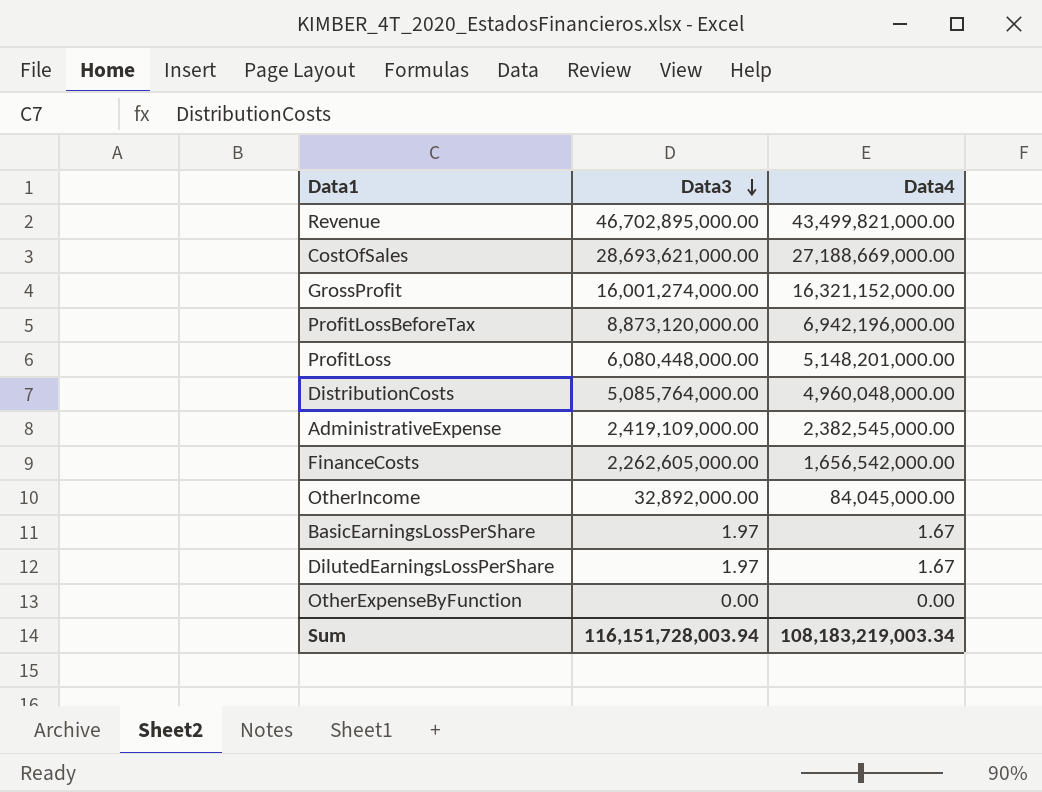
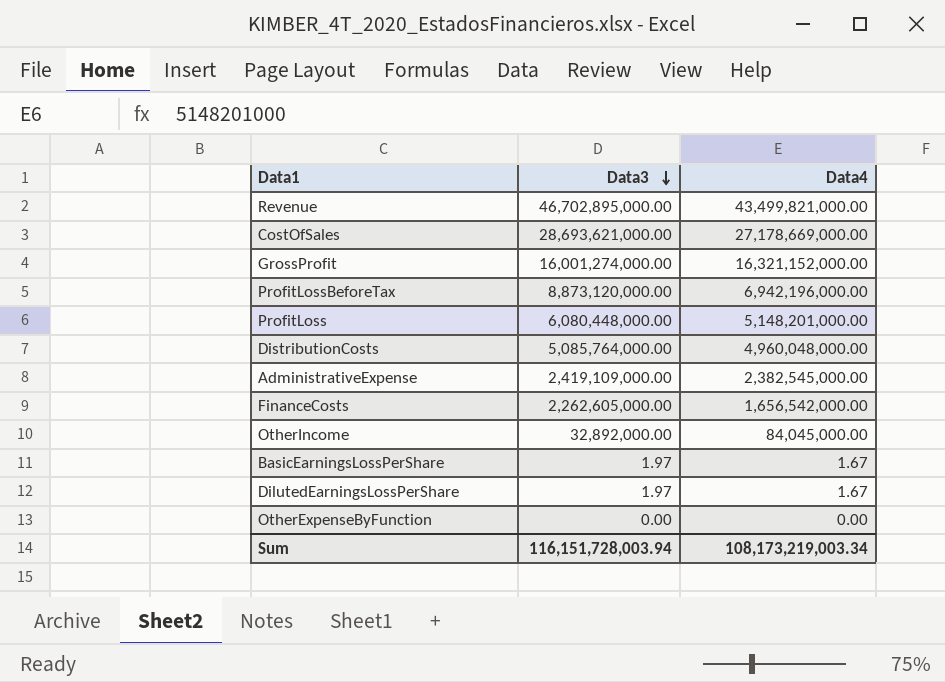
CostOfSales | Data4: 27,188,669,000.00 -> 27,178,669,000.00
Sum | Data4: 108,183,219,003.34 -> 108,173,219,003.34

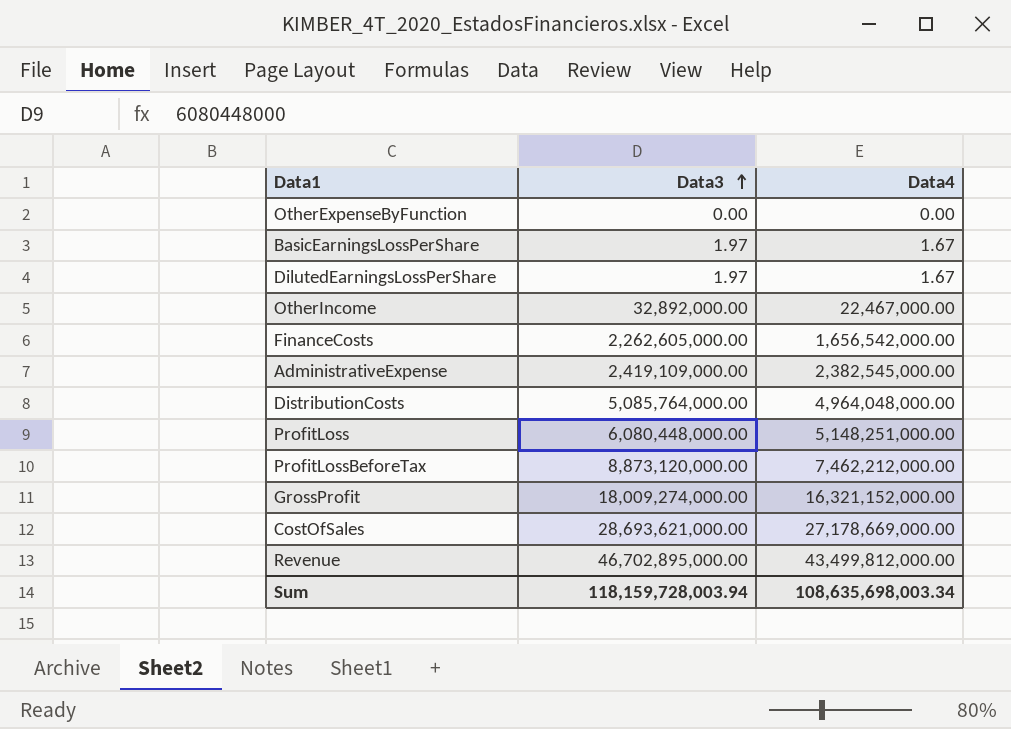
row order: Data3 descending -> Data3 ascending
OtherIncome | Data4: 84,045,000.00 -> 22,467,000.00
DistributionCosts | Data4: 4,960,048,000.00 -> 4,964,048,000.00
ProfitLoss | Data4: 5,148,201,000.00 -> 5,148,251,000.00
ProfitLossBeforeTax | Data4: 6,942,196,000.00 -> 7,462,212,000.00
GrossProfit | Data3: 16,001,274,000.00 -> 18,009,274,000.00
Revenue | Data4: 43,499,821,000.00 -> 43,499,812,000.00
Sum | Data3: 116,151,728,003.94 -> 118,159,728,003.94
Sum | Data4: 108,173,219,003.34 -> 108,635,698,003.34

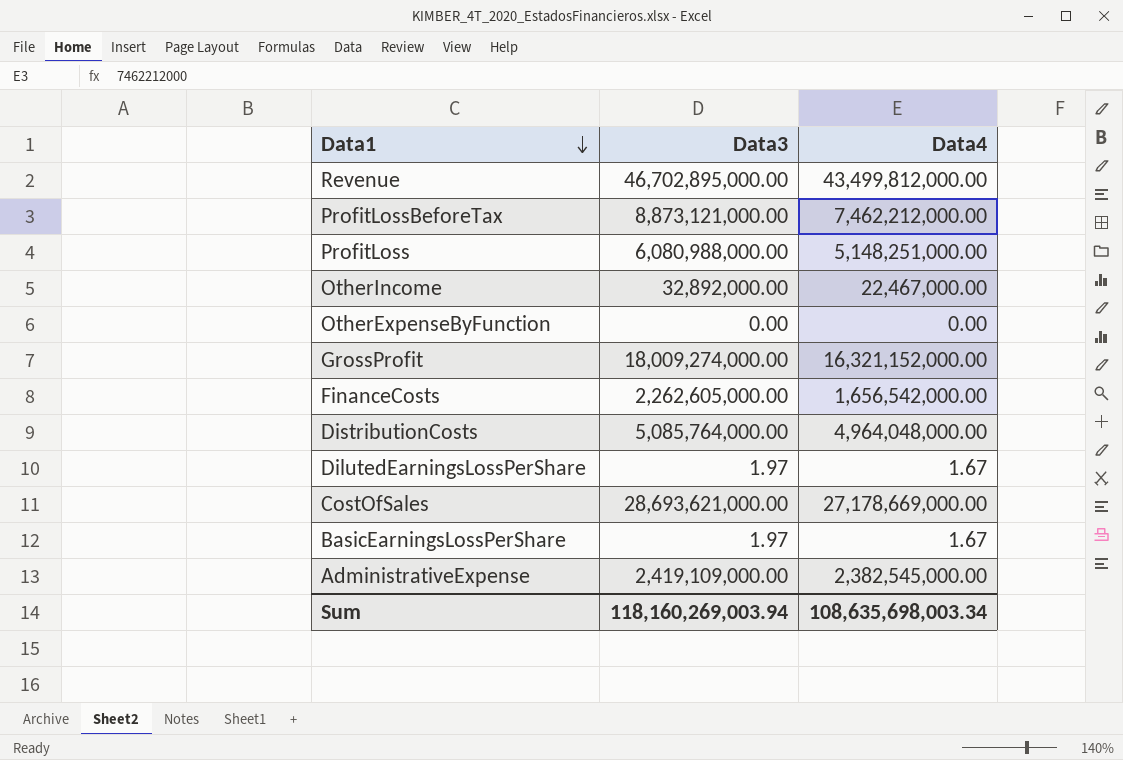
row order: Data3 ascending -> Data1 descending
ProfitLossBeforeTax | Data3: 8,873,120,000.00 -> 8,873,121,000.00
ProfitLoss | Data3: 6,080,448,000.00 -> 6,080,988,000.00
Sum | Data3: 118,159,728,003.94 -> 118,160,269,003.94

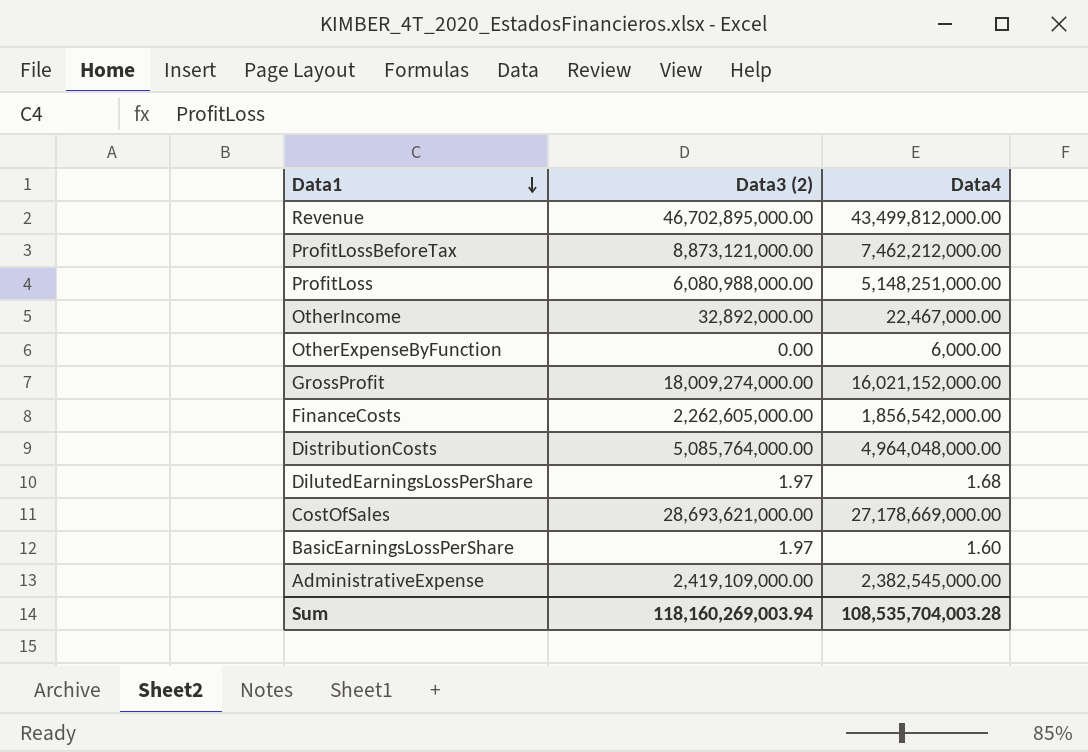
column name: Data3 -> Data3 (2)
OtherExpenseByFunction | Data4: 0.00 -> 6,000.00
GrossProfit | Data4: 16,321,152,000.00 -> 16,021,152,000.00
FinanceCosts | Data4: 1,656,542,000.00 -> 1,856,542,000.00
DilutedEarningsLossPerShare | Data4: 1.67 -> 1.68
BasicEarningsLossPerShare | Data4: 1.67 -> 1.60
Sum | Data4: 108,635,698,003.34 -> 108,535,704,003.28

